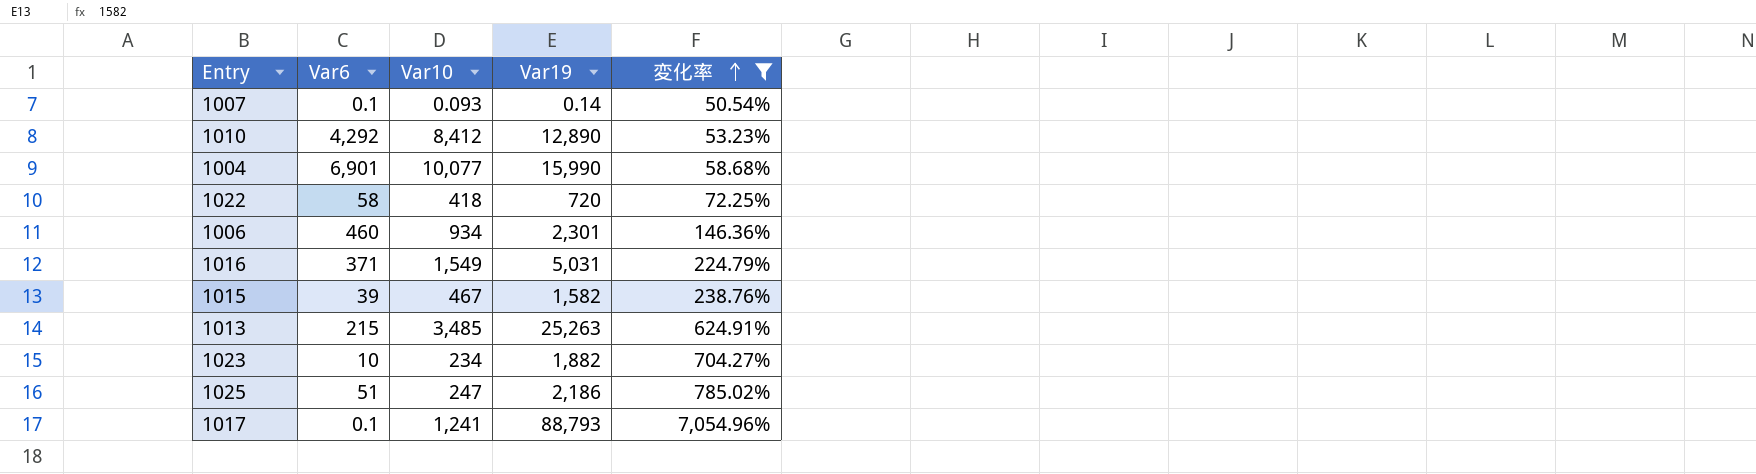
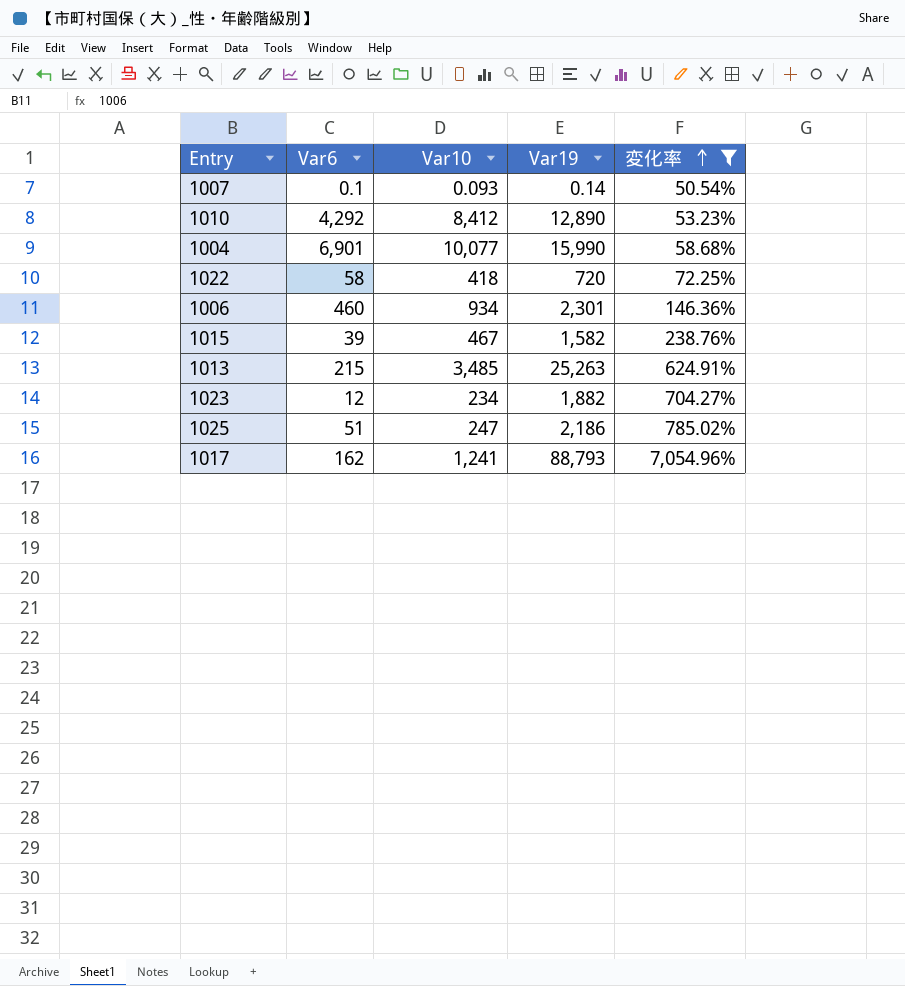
row 1016: 371 | 1,549 | 5,031 | 224.79% -> none
1023 | Var6: 10 -> 12
1017 | Var6: 0.1 -> 162

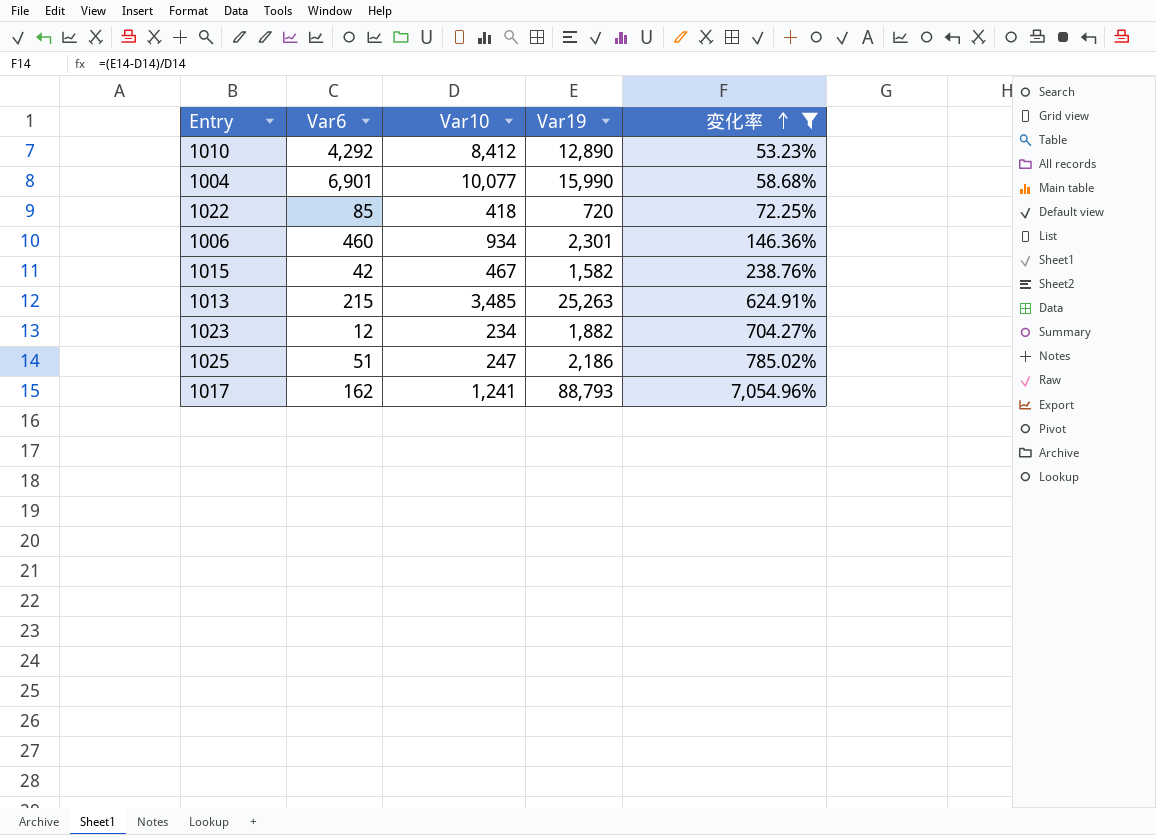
row 1007: 0.1 | 0.093 | 0.14 | 50.54% -> none
1022 | Var6: 58 -> 85
1015 | Var6: 39 -> 42

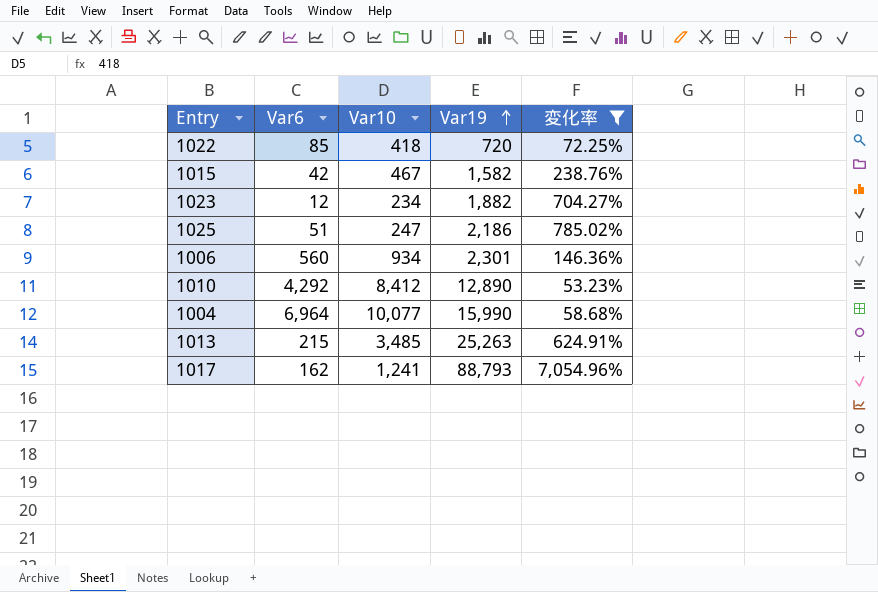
row order: 変化率 ascending -> Var19 ascending
1006 | Var6: 460 -> 560
1004 | Var6: 6,901 -> 6,964

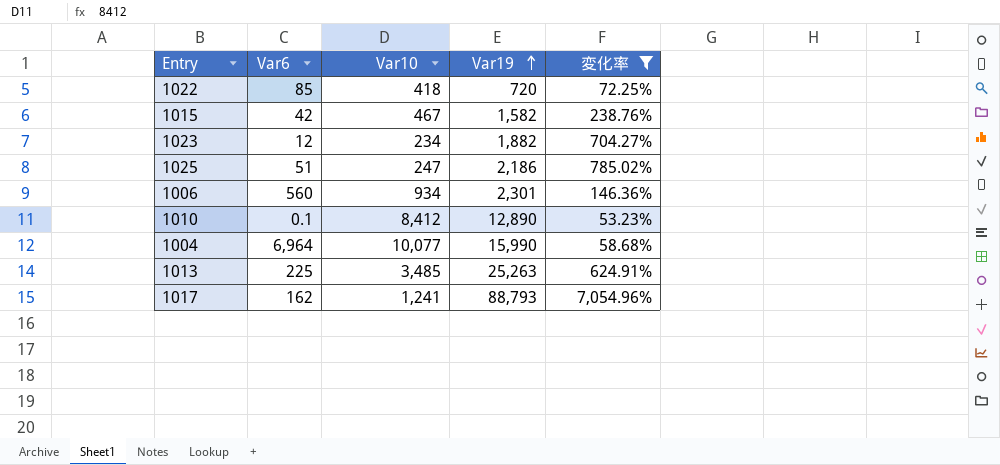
1010 | Var6: 4,292 -> 0.1
1013 | Var6: 215 -> 225

